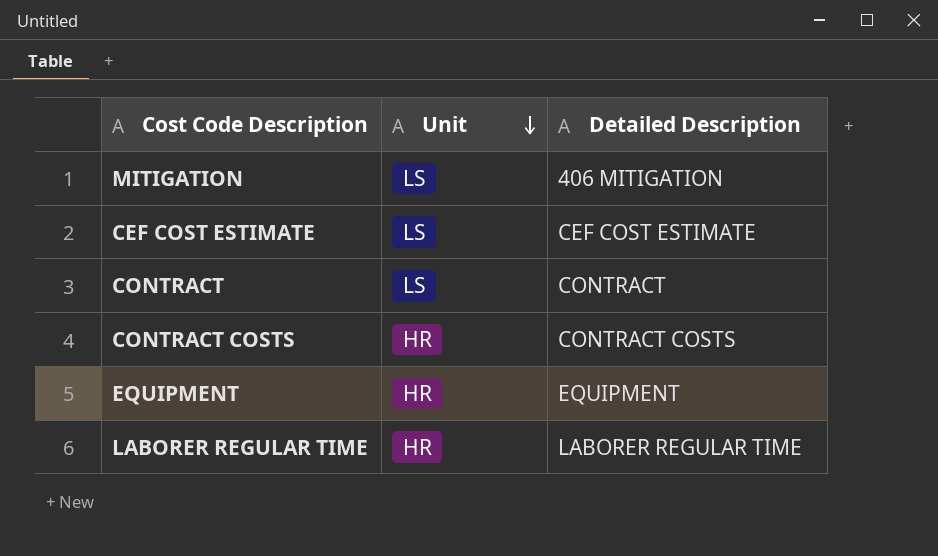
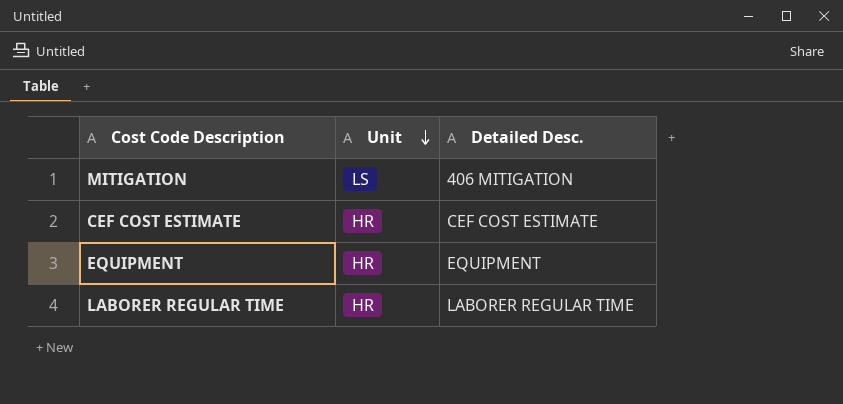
column name: Detailed Description -> Detailed Desc.
row CONTRACT: LS | CONTRACT -> none
row CONTRACT COSTS: HR | CONTRACT COSTS -> none
CEF COST ESTIMATE | Unit: LS -> HR

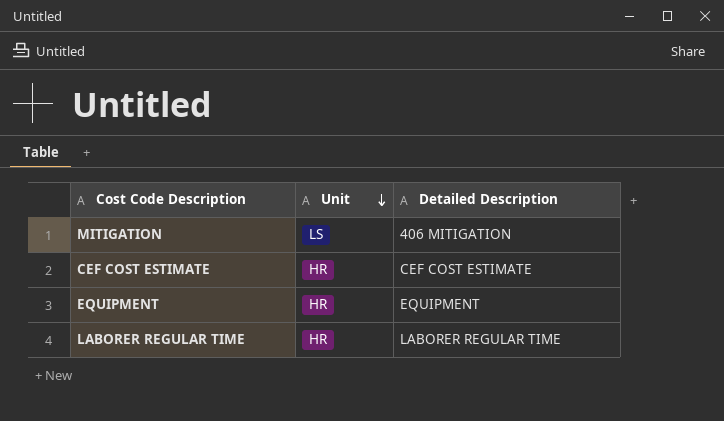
column name: Detailed Desc. -> Detailed Description

